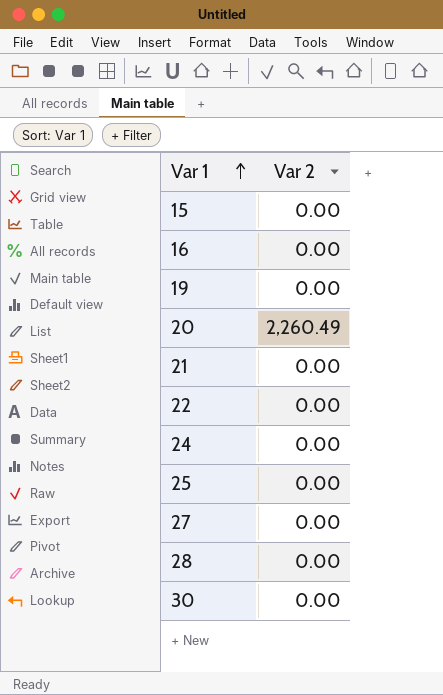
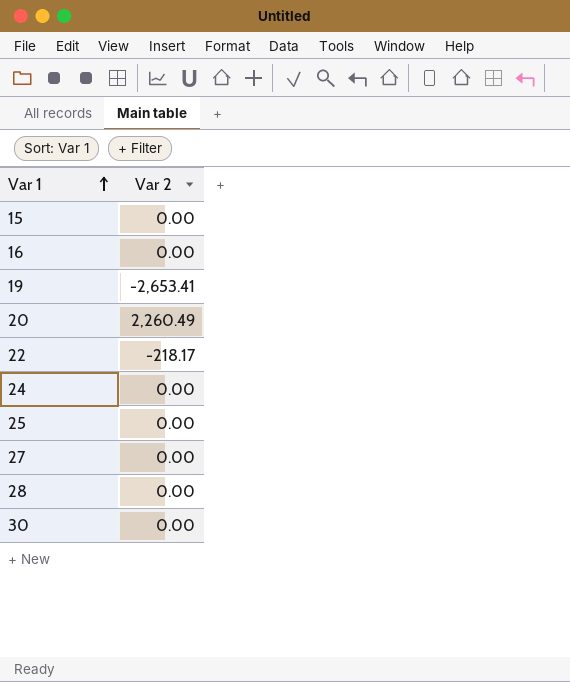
row 21: 0.00 -> none
19 | Var 2: 0.00 -> -2,653.41
22 | Var 2: 0.00 -> -218.17

